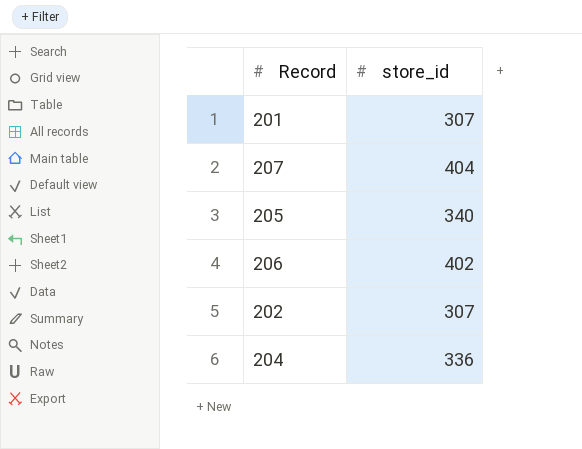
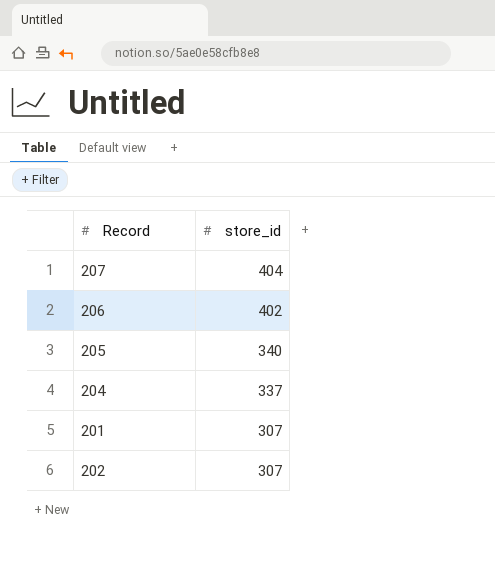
row order: none -> store_id descending
204 | store_id: 336 -> 337

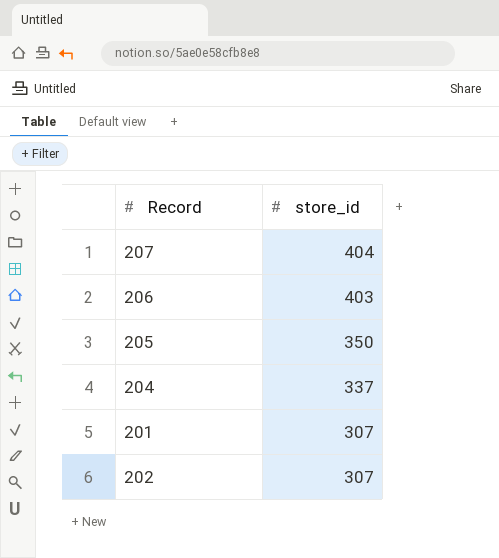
206 | store_id: 402 -> 403
205 | store_id: 340 -> 350

